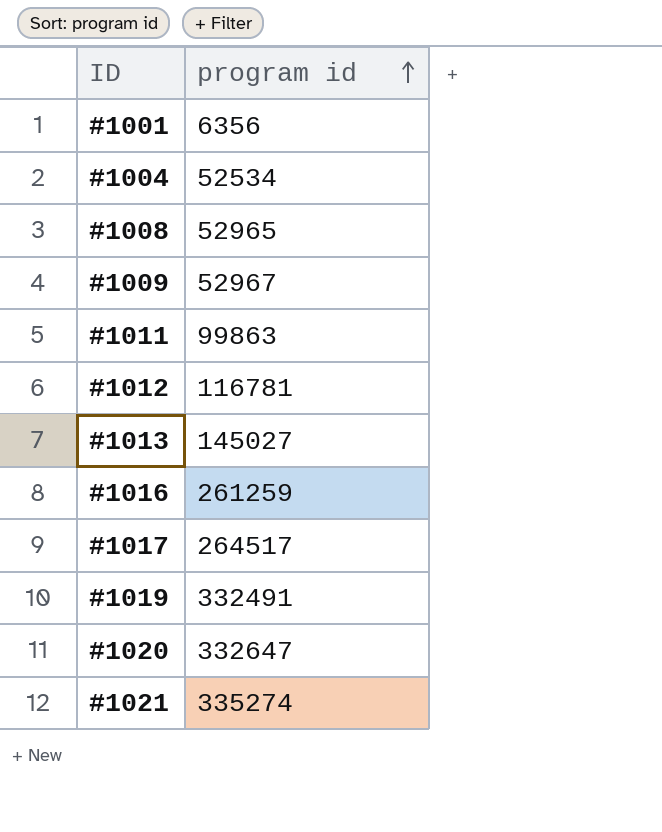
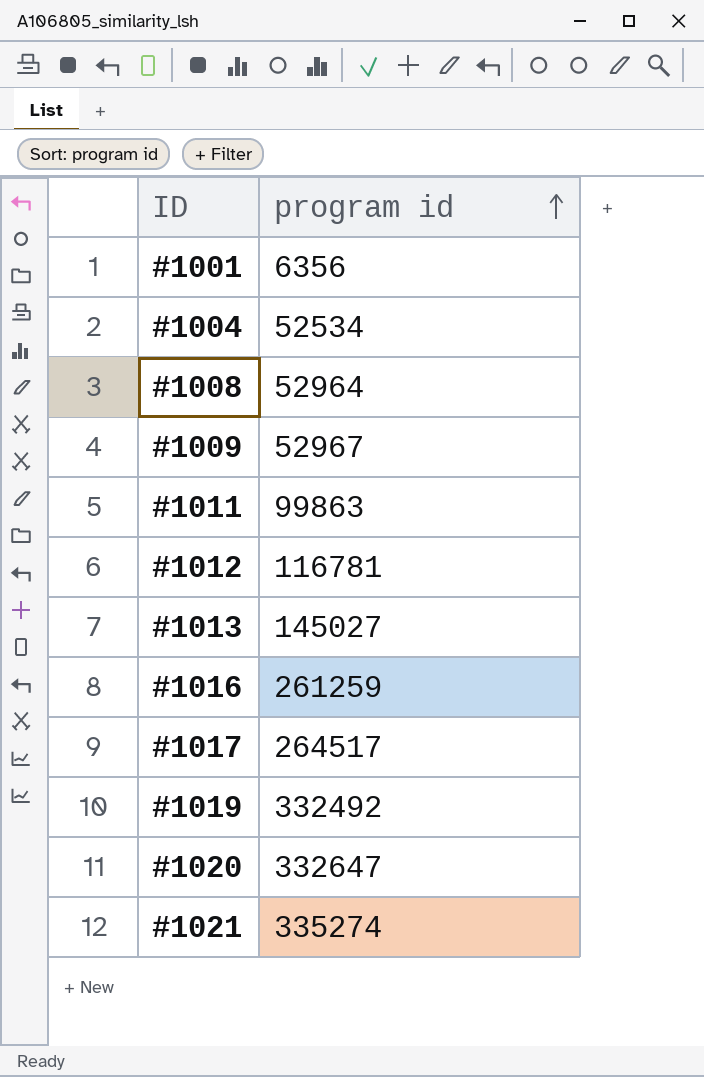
#1008 | program id: 52965 -> 52964
#1019 | program id: 332491 -> 332492

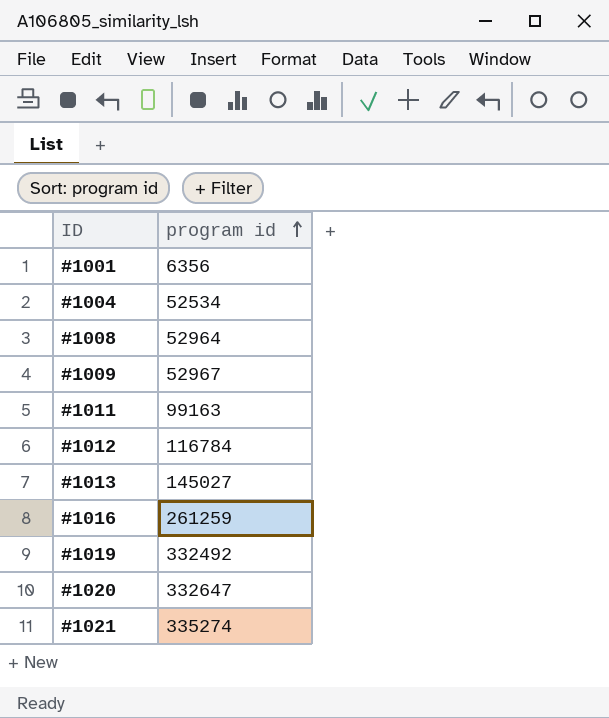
row #1017: 264517 -> none
#1011 | program id: 99863 -> 99163
#1012 | program id: 116781 -> 116784

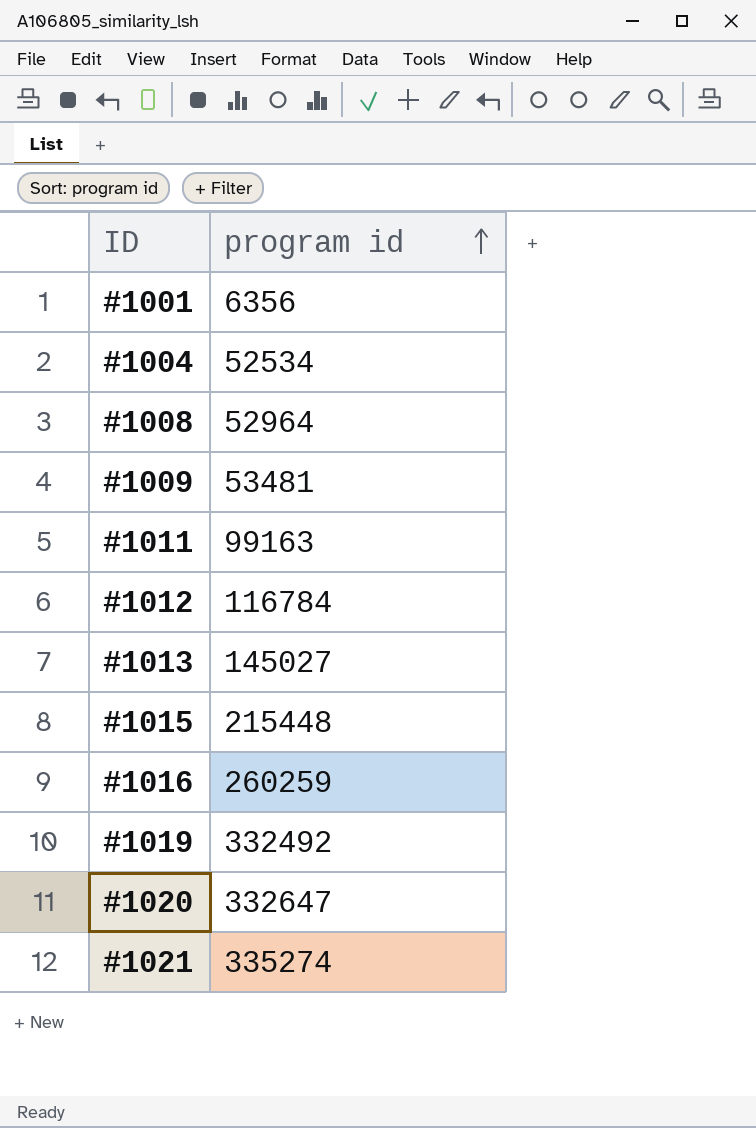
#1009 | program id: 52967 -> 53481
row #1015: none -> 215448
#1016 | program id: 261259 -> 260259

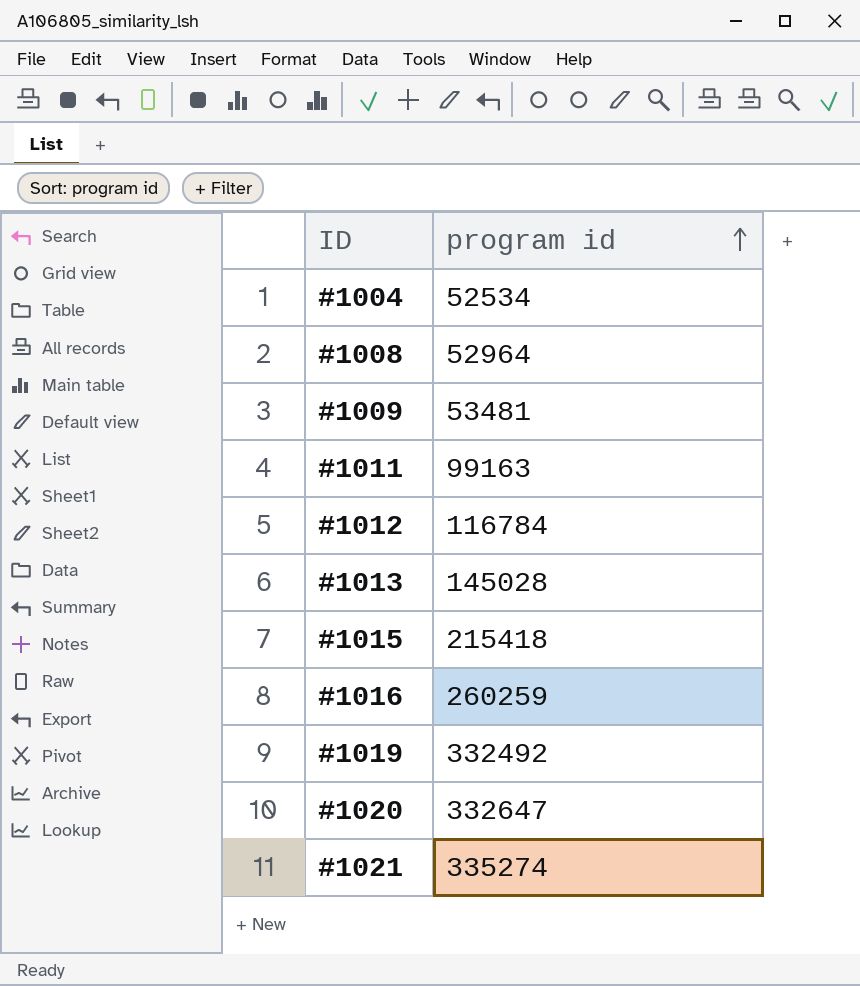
row #1001: 6356 -> none
#1013 | program id: 145027 -> 145028
#1015 | program id: 215448 -> 215418

